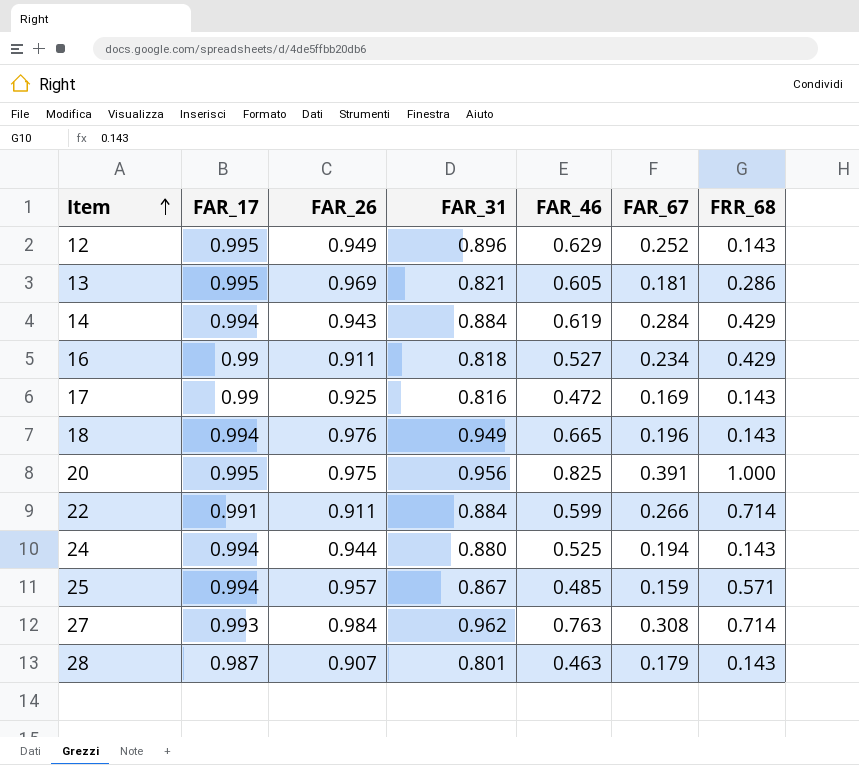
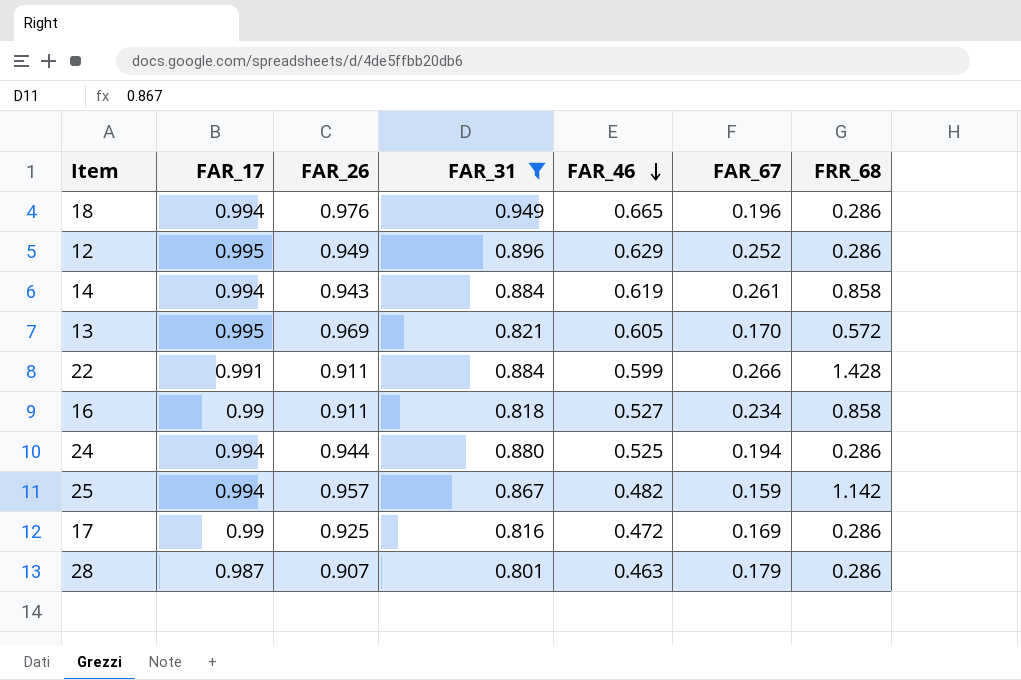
filter: none -> FAR_31 <= 0.949
row order: Item ascending -> FAR_46 descending
18 | FRR_68: 0.143 -> 0.286
12 | FRR_68: 0.143 -> 0.286
14 | FAR_67: 0.284 -> 0.261
14 | FRR_68: 0.429 -> 0.858
13 | FAR_67: 0.181 -> 0.170
13 | FRR_68: 0.286 -> 0.572
22 | FRR_68: 0.714 -> 1.428
16 | FRR_68: 0.429 -> 0.858
24 | FRR_68: 0.143 -> 0.286
25 | FAR_46: 0.485 -> 0.482
25 | FRR_68: 0.571 -> 1.142
17 | FRR_68: 0.143 -> 0.286
28 | FRR_68: 0.143 -> 0.286

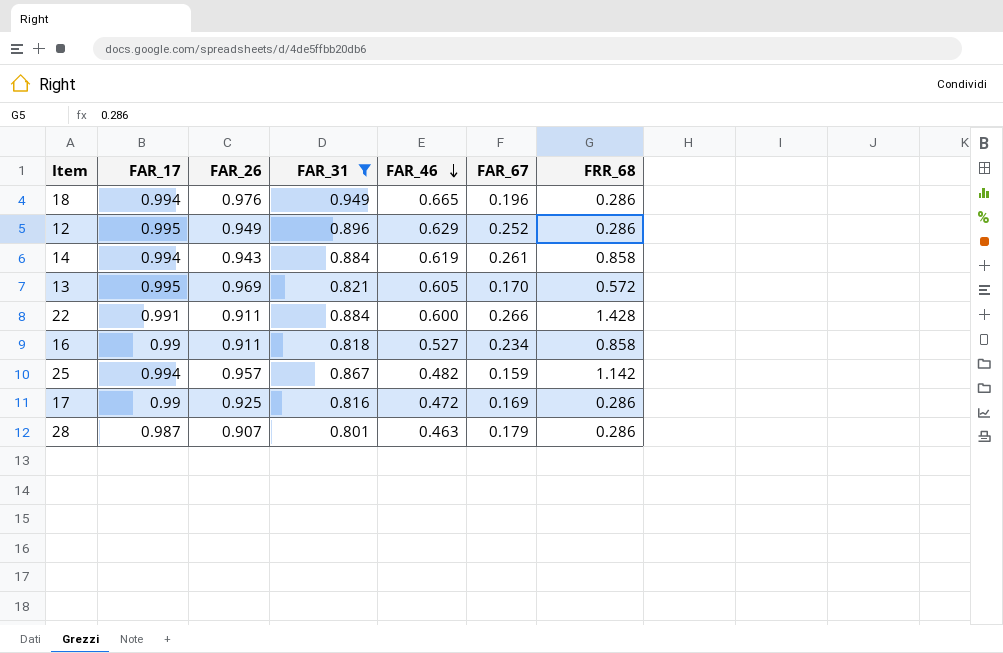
row 24: 0.994 | 0.944 | 0.880 | 0.525 | 0.194 | 0.286 -> none
22 | FAR_46: 0.599 -> 0.600

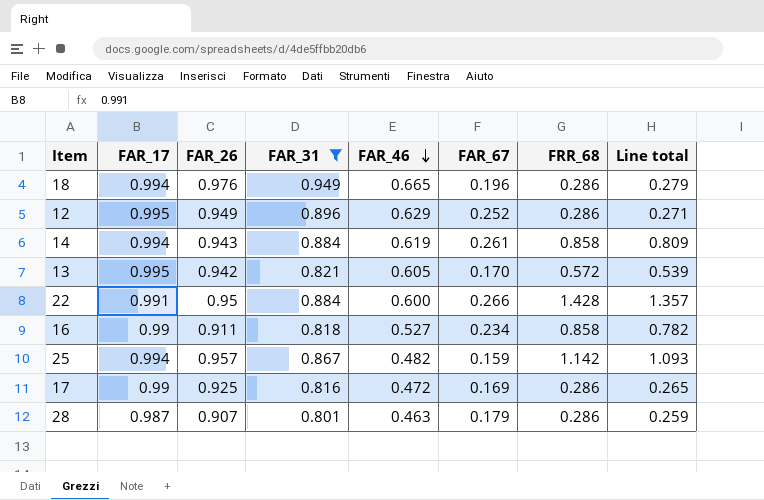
column Line total | formula: none -> [FAR_26] * [FRR_68]
13 | FAR_26: 0.969 -> 0.942
22 | FAR_26: 0.911 -> 0.95

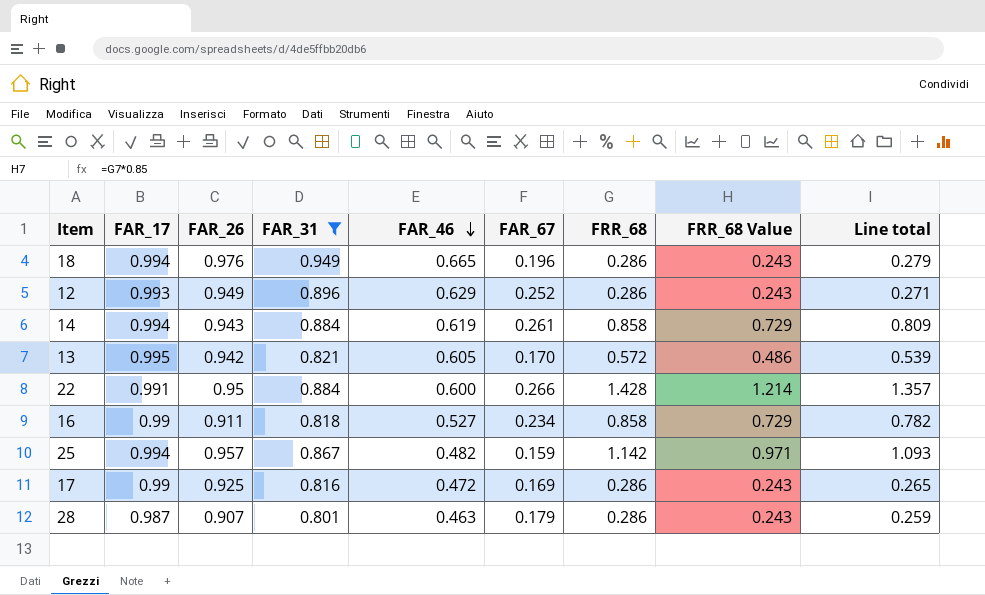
column FRR_68 Value | formula: none -> [FRR_68] * 0.85
12 | FAR_17: 0.995 -> 0.993

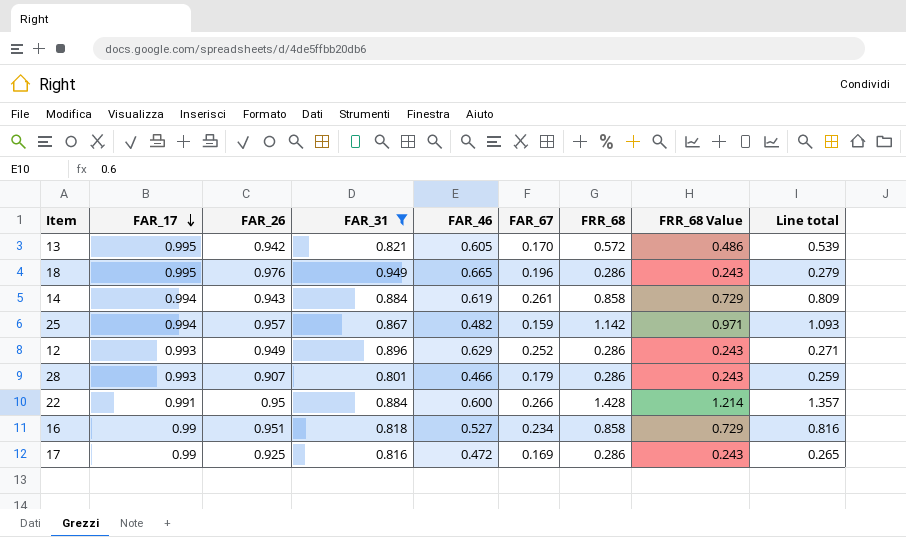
row order: FAR_46 descending -> FAR_17 descending
18 | FAR_17: 0.994 -> 0.995
28 | FAR_17: 0.987 -> 0.993
28 | FAR_46: 0.463 -> 0.466
16 | FAR_26: 0.911 -> 0.951
16 | Line total: 0.782 -> 0.816

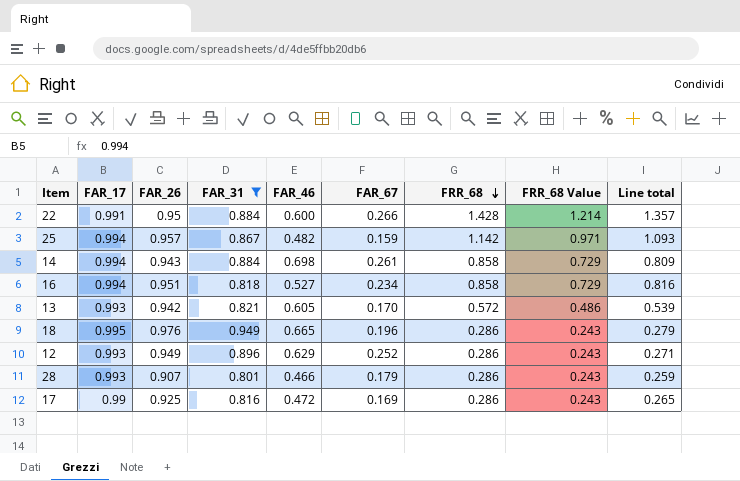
row order: FAR_17 descending -> FRR_68 descending
14 | FAR_46: 0.619 -> 0.698
16 | FAR_17: 0.99 -> 0.994
13 | FAR_17: 0.995 -> 0.993

